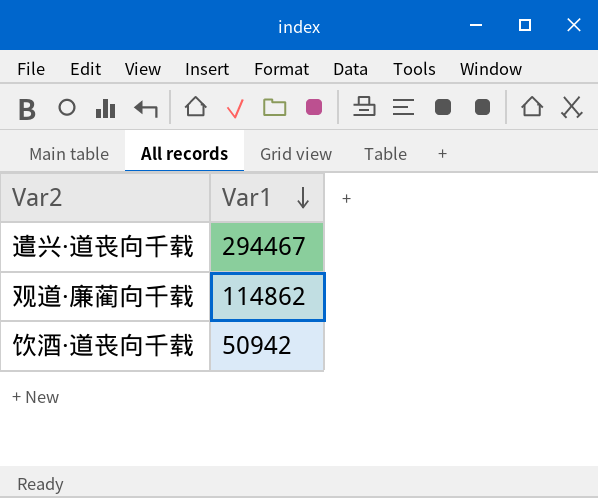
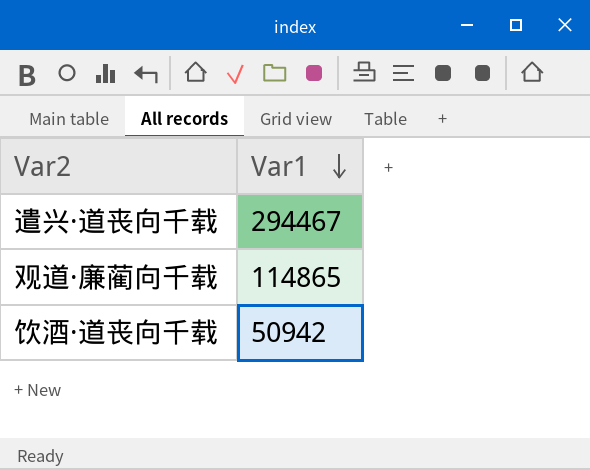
观道·廉蔺向千载 | Var1: 114862 -> 114865

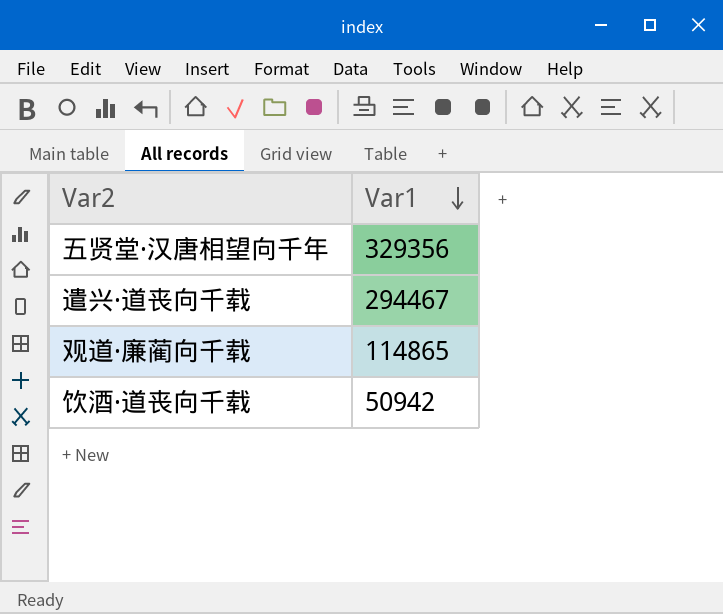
row 五贤堂·汉唐相望向千年: none -> 329356

